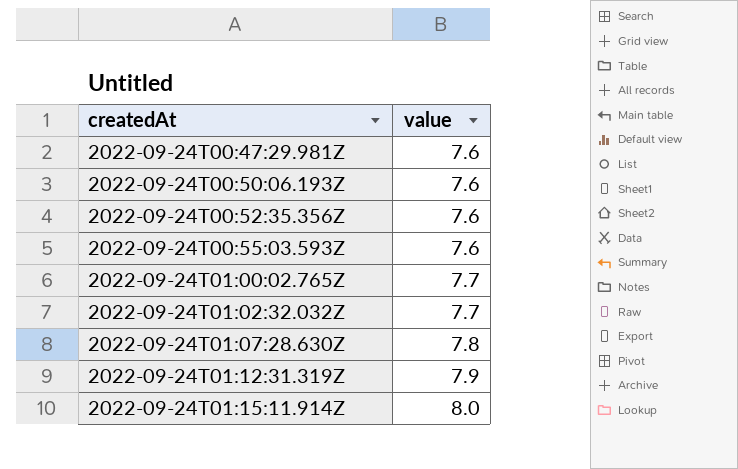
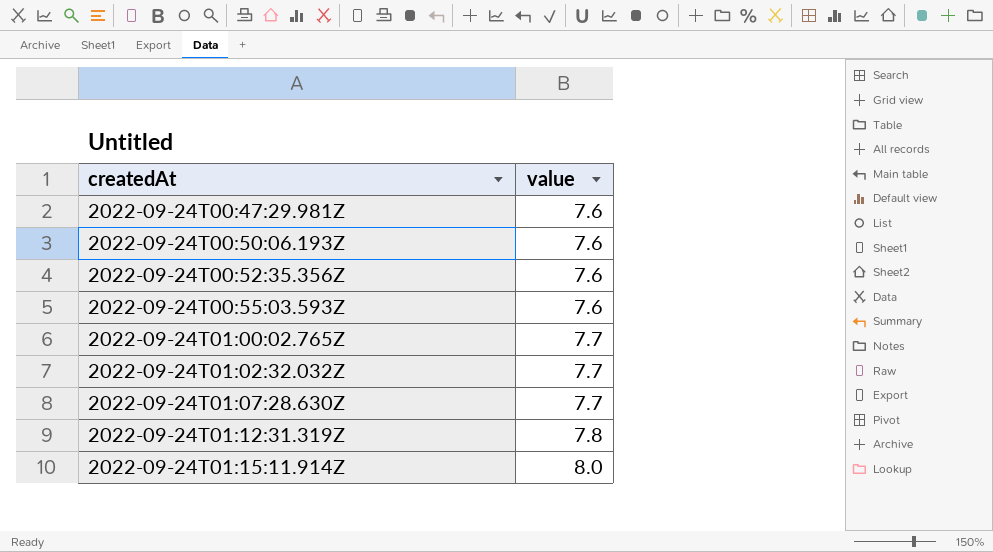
2022-09-24T01:07:28.630Z | value: 7.8 -> 7.7
2022-09-24T01:12:31.319Z | value: 7.9 -> 7.8

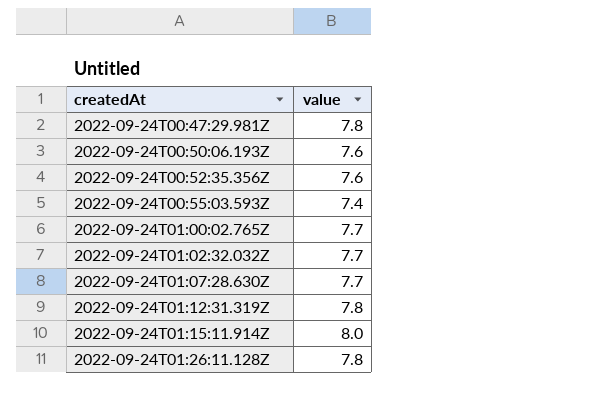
2022-09-24T00:47:29.981Z | value: 7.6 -> 7.8
2022-09-24T00:55:03.593Z | value: 7.6 -> 7.4
row 2022-09-24T01:26:11.128Z: none -> 7.8

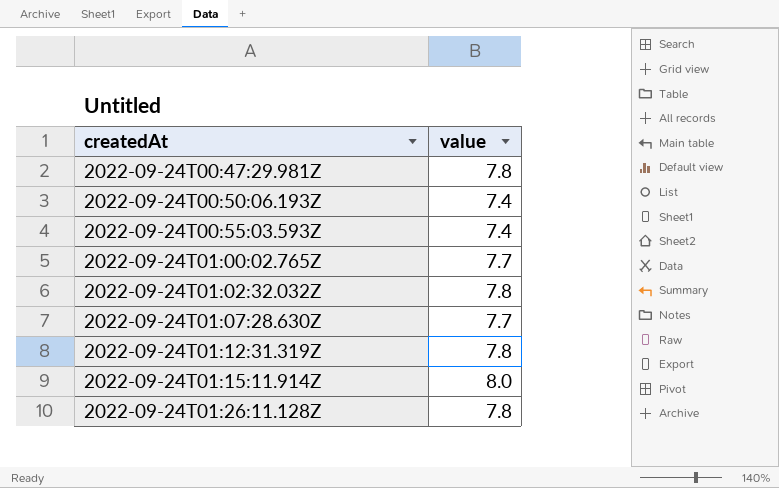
row 2022-09-24T00:52:35.356Z: 7.6 -> none
2022-09-24T00:50:06.193Z | value: 7.6 -> 7.4
2022-09-24T01:02:32.032Z | value: 7.7 -> 7.8

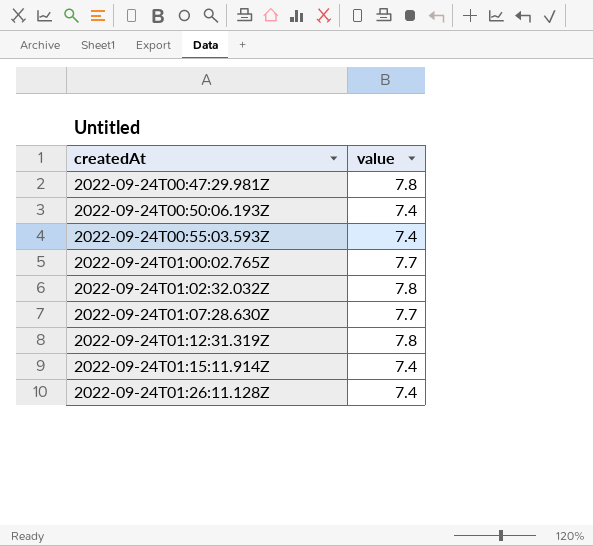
2022-09-24T01:15:11.914Z | value: 8.0 -> 7.4
2022-09-24T01:26:11.128Z | value: 7.8 -> 7.4

